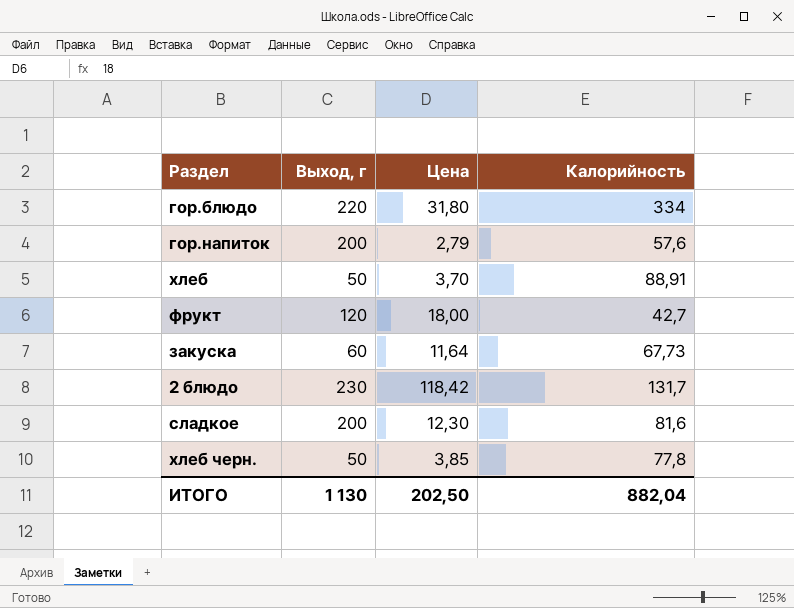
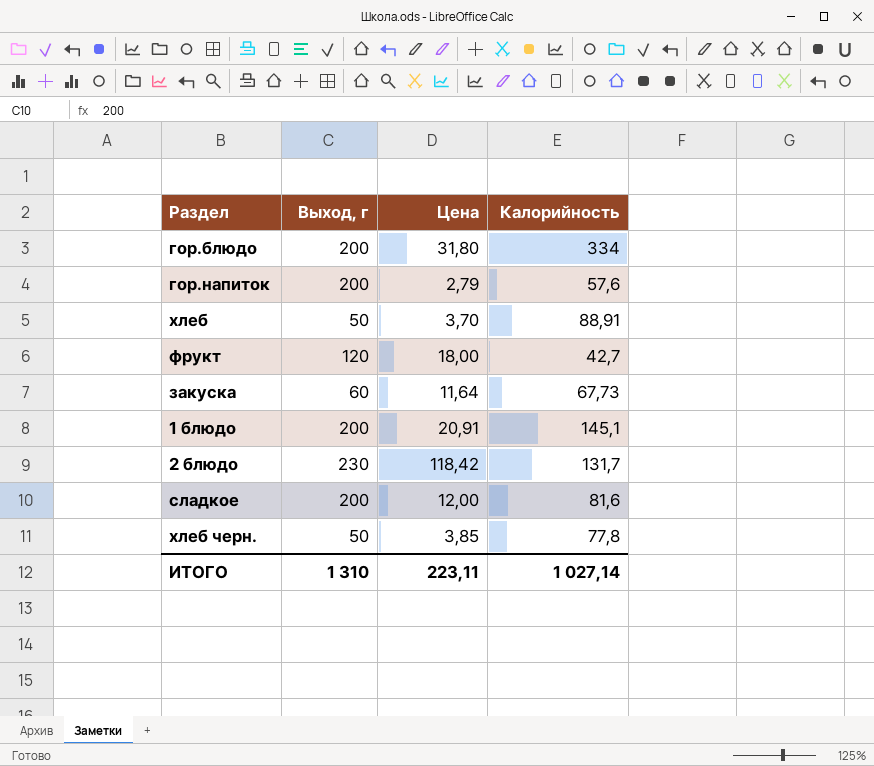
гор.блюдо | Выход, г: 220 -> 200
row 1 блюдо: none -> 200 | 20,91 | 145,1
сладкое | Цена: 12,30 -> 12,00
ИТОГО | Выход, г: 1 130 -> 1 310
ИТОГО | Цена: 202,50 -> 223,11
ИТОГО | Калорийность: 882,04 -> 1 027,14

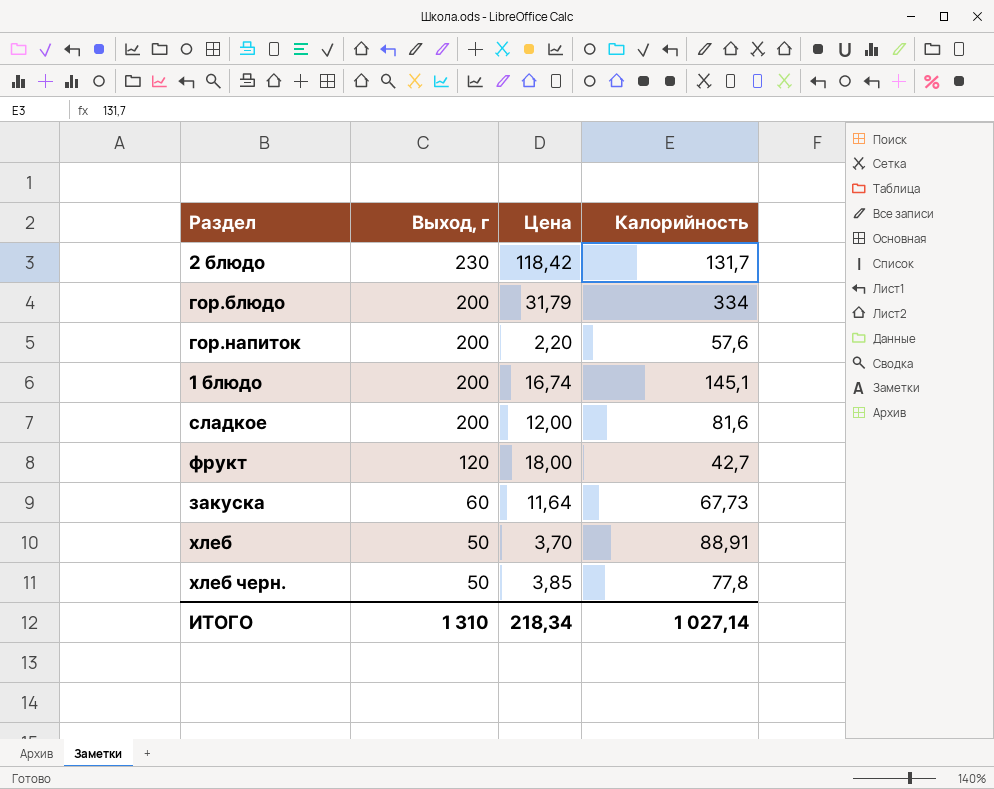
row order: none -> Выход, г descending
гор.блюдо | Цена: 31,80 -> 31,79
гор.напиток | Цена: 2,79 -> 2,20
1 блюдо | Цена: 20,91 -> 16,74
ИТОГО | Цена: 223,11 -> 218,34

